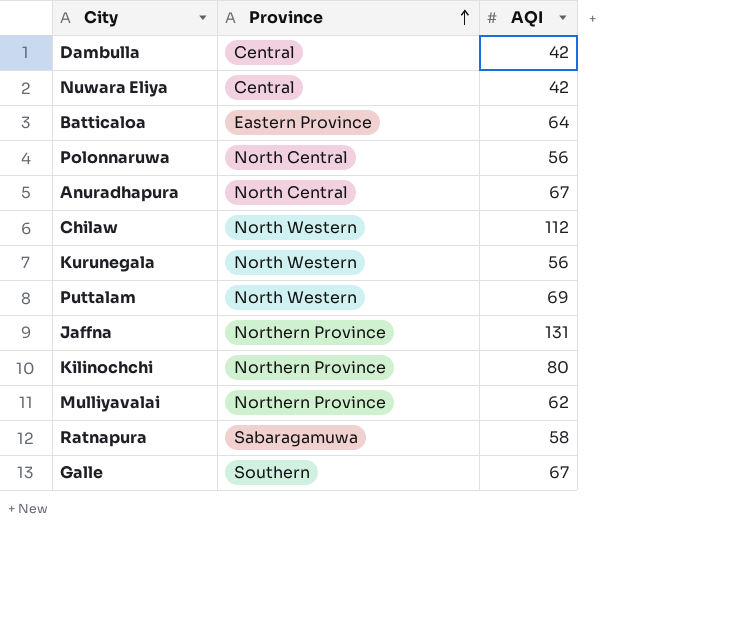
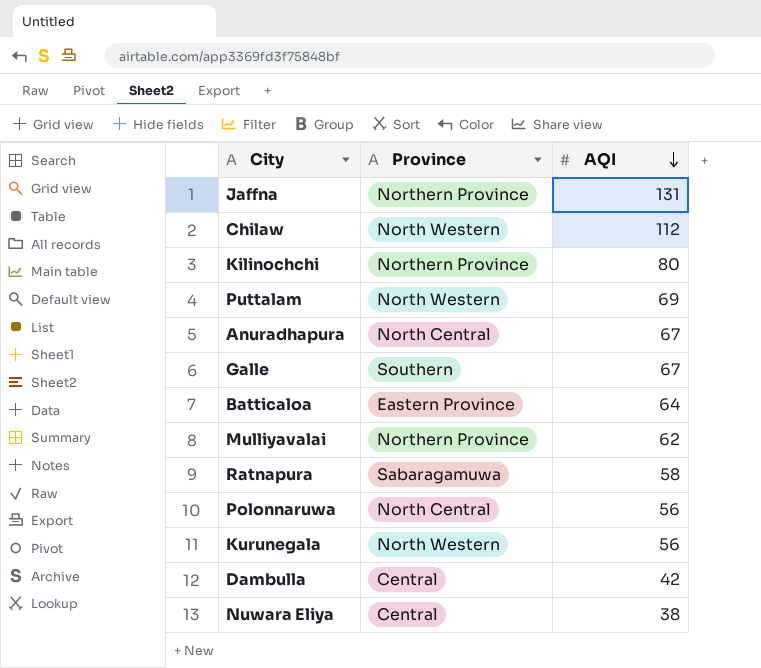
row order: Province ascending -> AQI descending
Nuwara Eliya | AQI: 42 -> 38

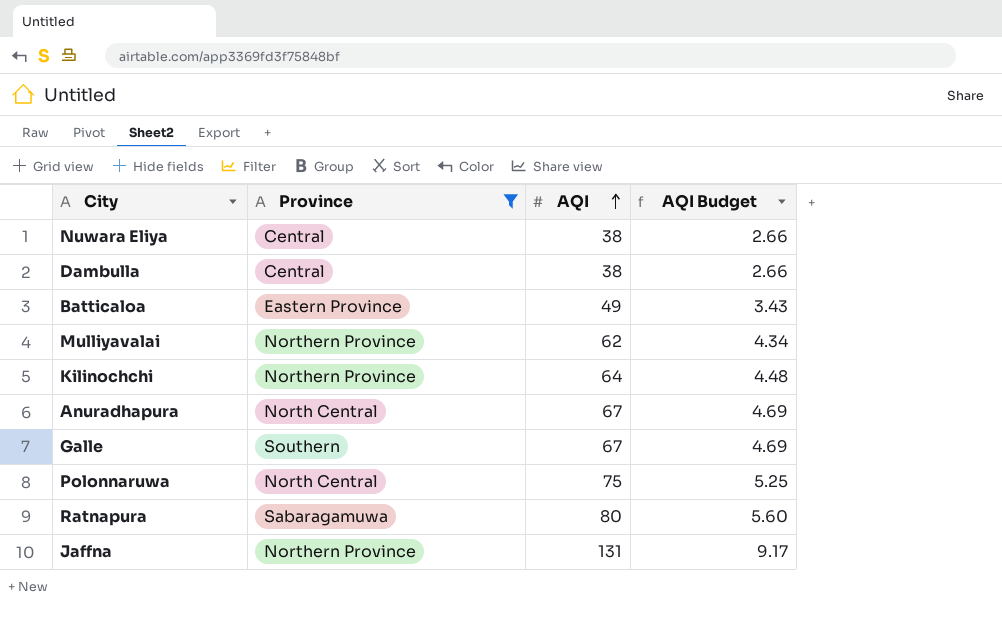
filter: none -> Province != North Western
row order: AQI descending -> AQI ascending
column AQI Budget | formula: none -> [AQI] * 0.07
Dambulla | AQI: 42 -> 38
Batticaloa | AQI: 64 -> 49
Kilinochchi | AQI: 80 -> 64
Polonnaruwa | AQI: 56 -> 75
Ratnapura | AQI: 58 -> 80

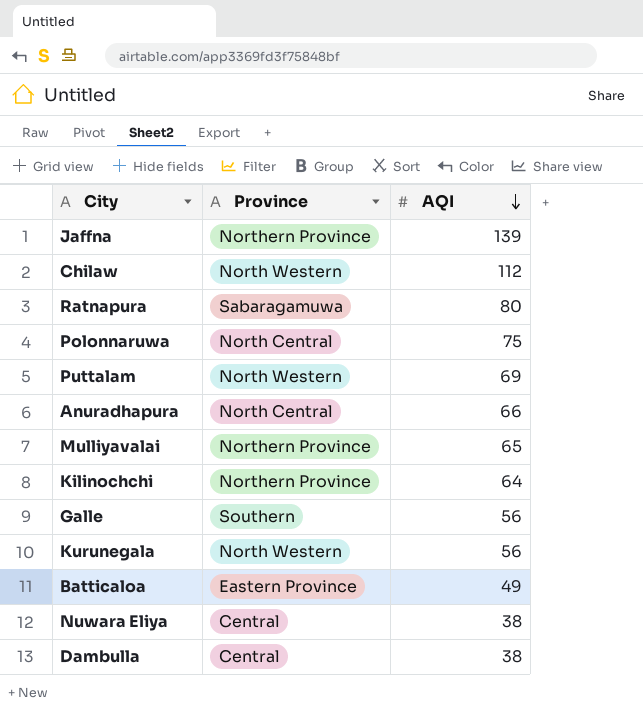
filter: Province != North Western -> none
row order: AQI ascending -> AQI descending
column AQI Budget | formula: [AQI] * 0.07 -> none
Jaffna | AQI: 131 -> 139
Anuradhapura | AQI: 67 -> 66
Mulliyavalai | AQI: 62 -> 65
Galle | AQI: 67 -> 56

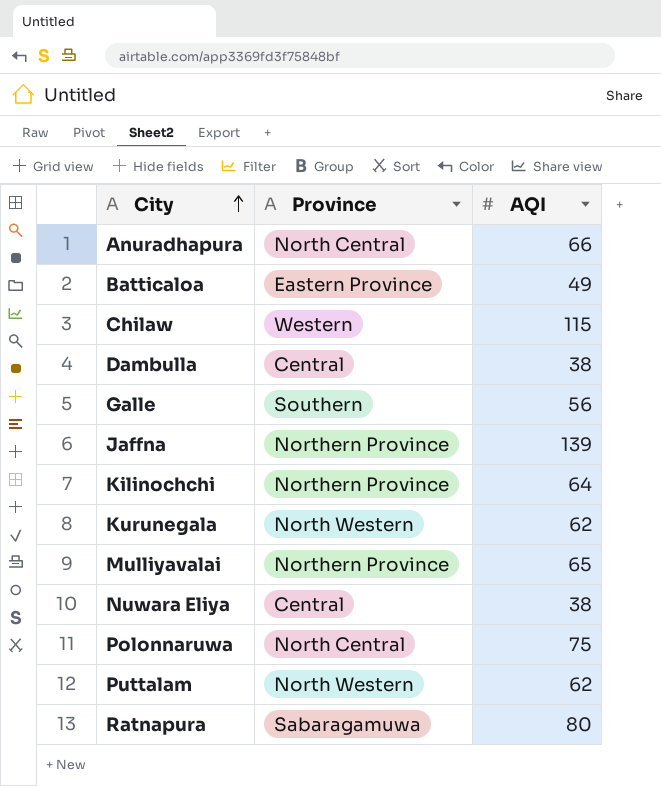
row order: AQI descending -> City ascending
Chilaw | Province: North Western -> Western
Chilaw | AQI: 112 -> 115
Kurunegala | AQI: 56 -> 62
Puttalam | AQI: 69 -> 62

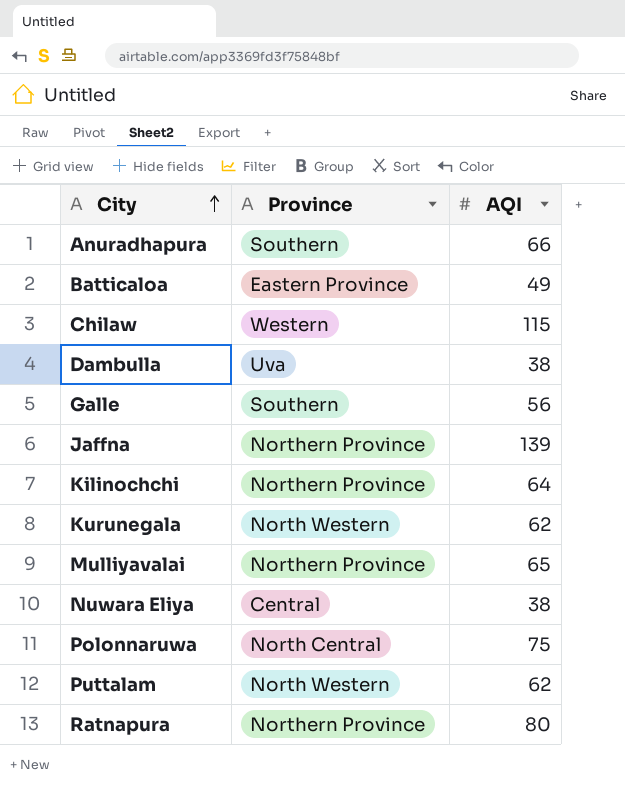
Anuradhapura | Province: North Central -> Southern
Dambulla | Province: Central -> Uva
Ratnapura | Province: Sabaragamuwa -> Northern Province

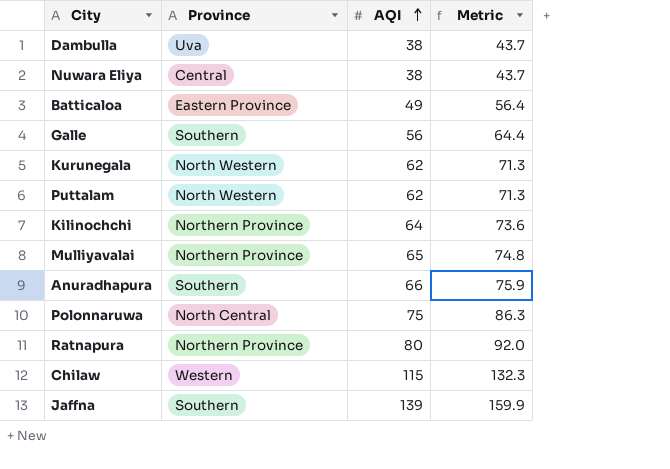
row order: City ascending -> AQI ascending
column Metric | formula: none -> [AQI] * 1.15
Jaffna | Province: Northern Province -> Southern

